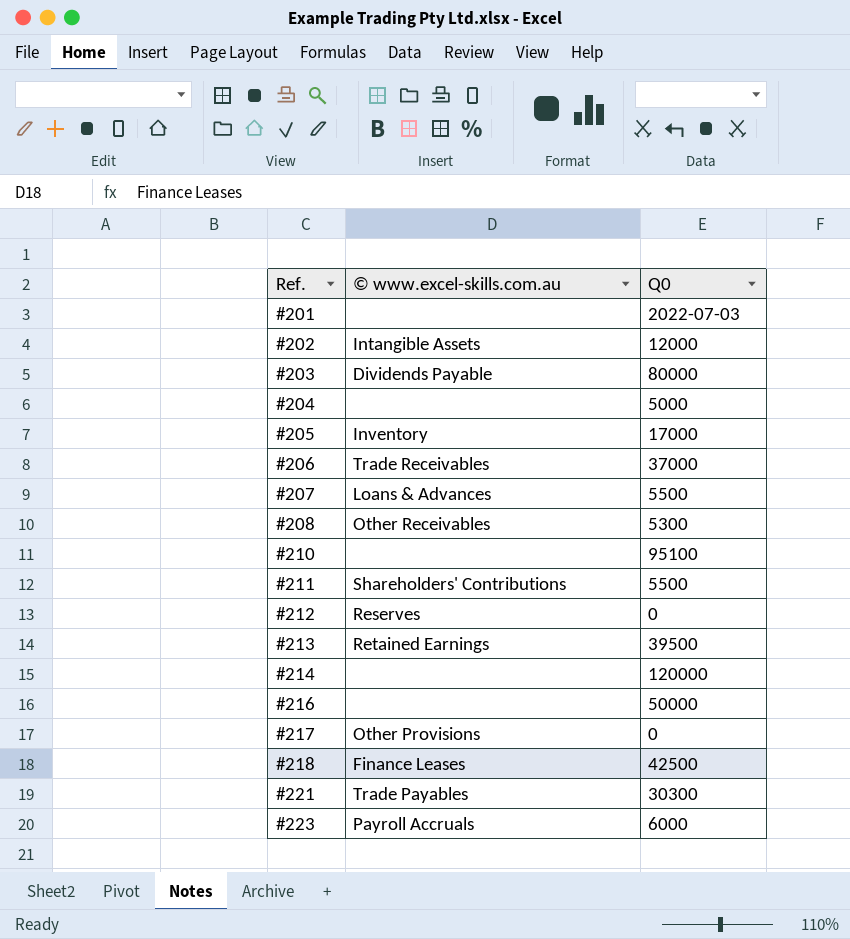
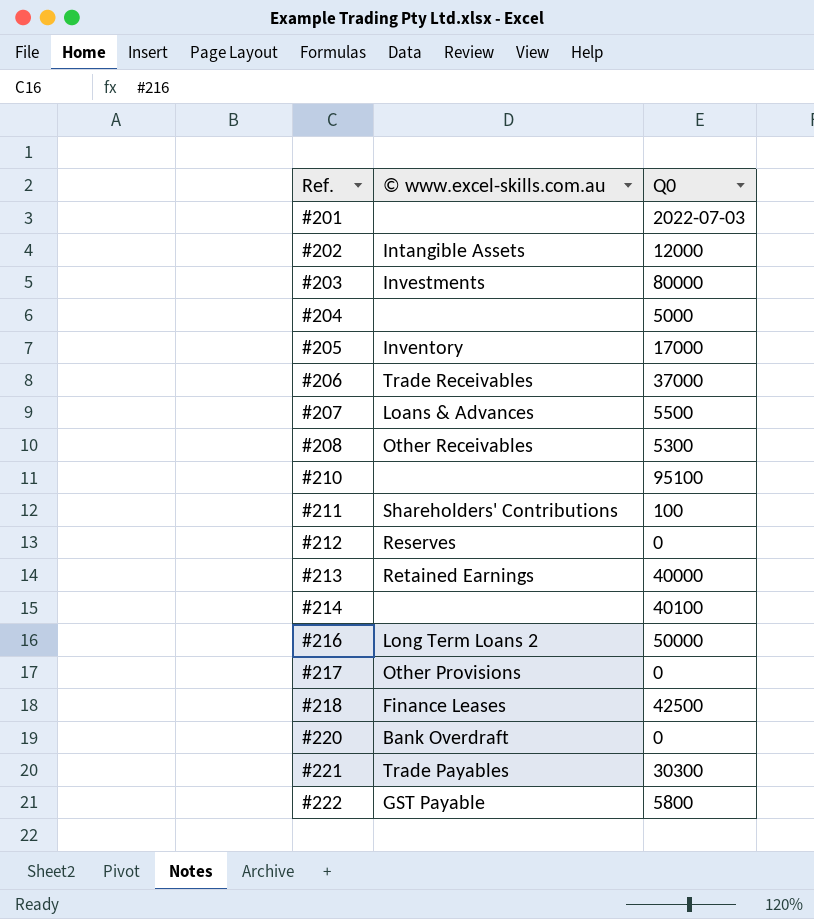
row #223: Payroll Accruals | 6000 -> none
#203 | © www.excel-skills.com.au: Dividends Payable -> Investments
#211 | Q0: 5500 -> 100
#213 | Q0: 39500 -> 40000
#214 | Q0: 120000 -> 40100
#216 | © www.excel-skills.com.au: none -> Long Term Loans 2
row #220: none -> Bank Overdraft | 0
row #222: none -> GST Payable | 5800

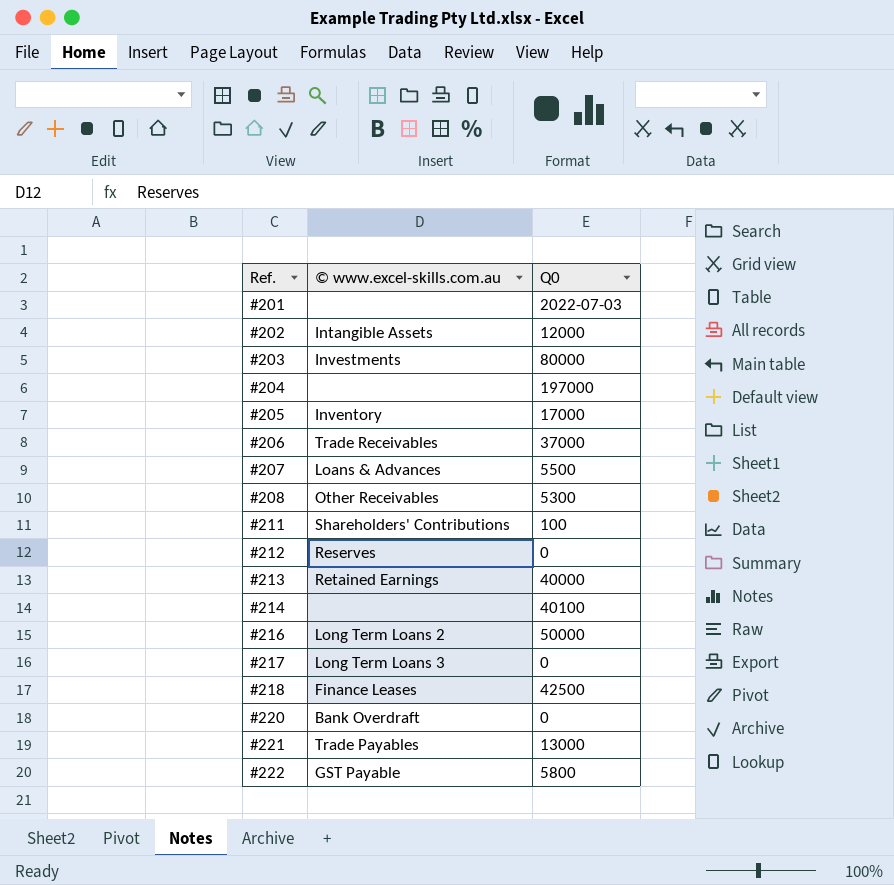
row #210: none | 95100 -> none
#204 | Q0: 5000 -> 197000
#217 | © www.excel-skills.com.au: Other Provisions -> Long Term Loans 3
#221 | Q0: 30300 -> 13000

